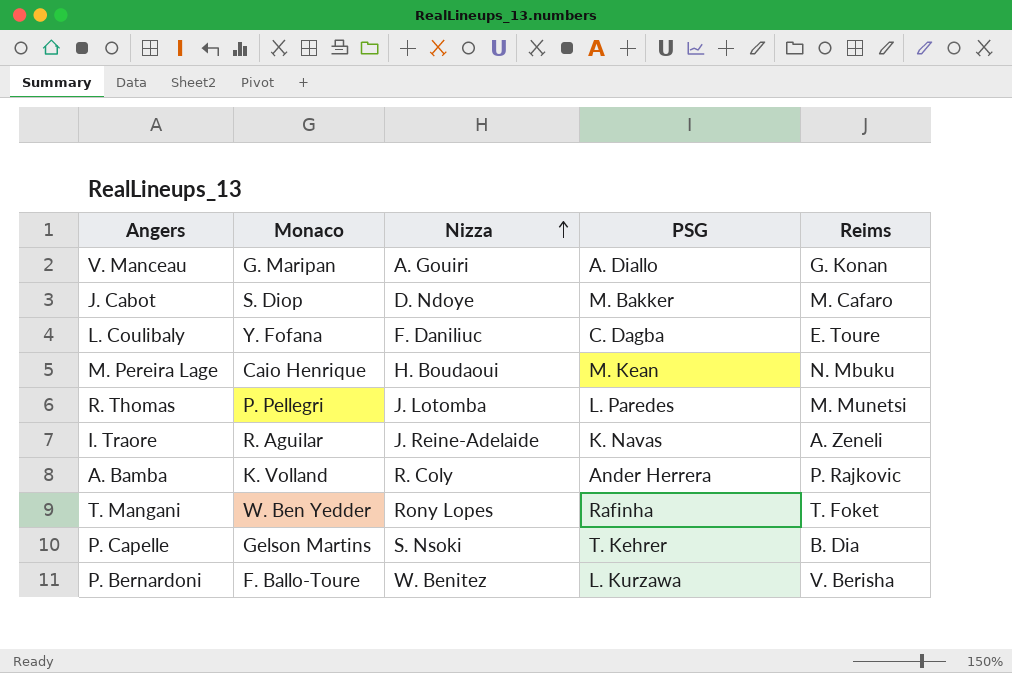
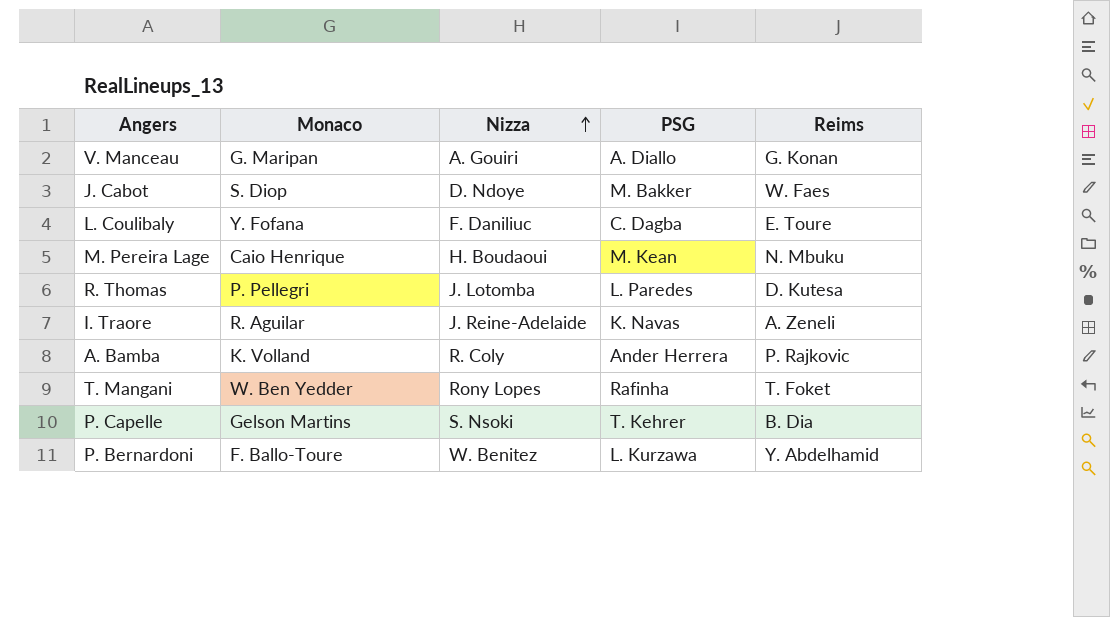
J. Cabot | Reims: M. Cafaro -> W. Faes
R. Thomas | Reims: M. Munetsi -> D. Kutesa
P. Bernardoni | Reims: V. Berisha -> Y. Abdelhamid

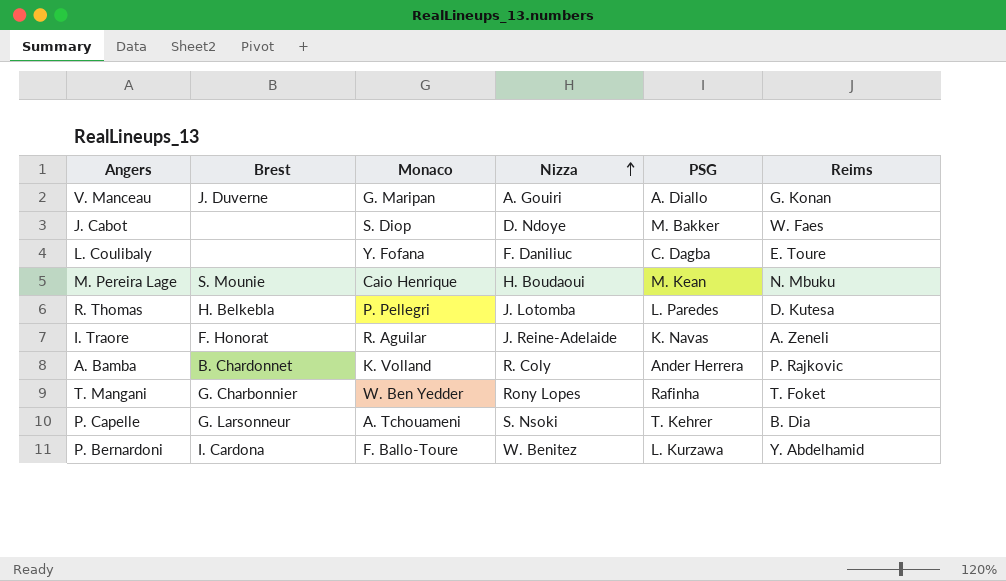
column Brest | position: none -> 2
P. Capelle | Monaco: Gelson Martins -> A. Tchouameni

